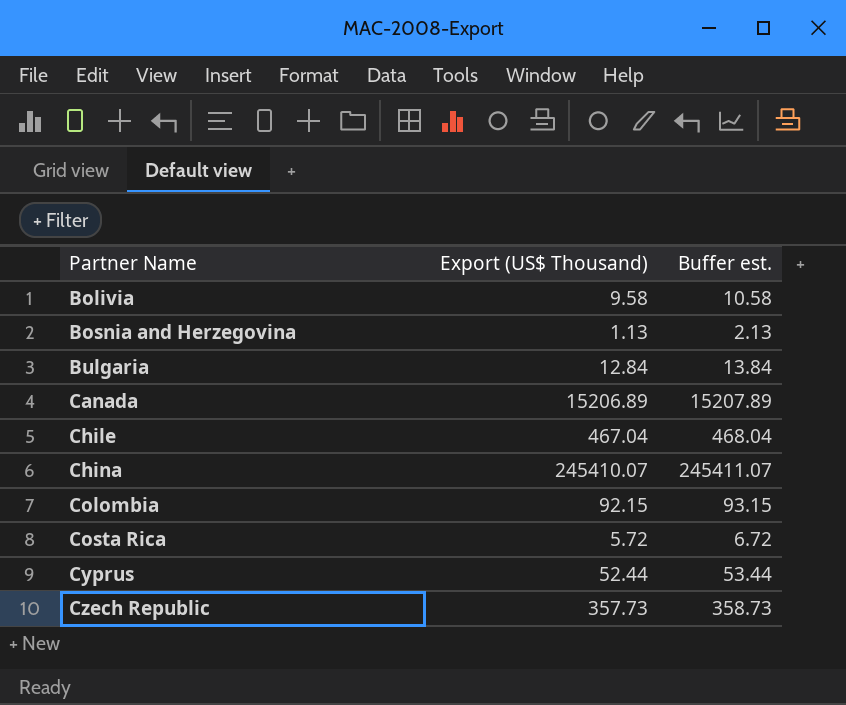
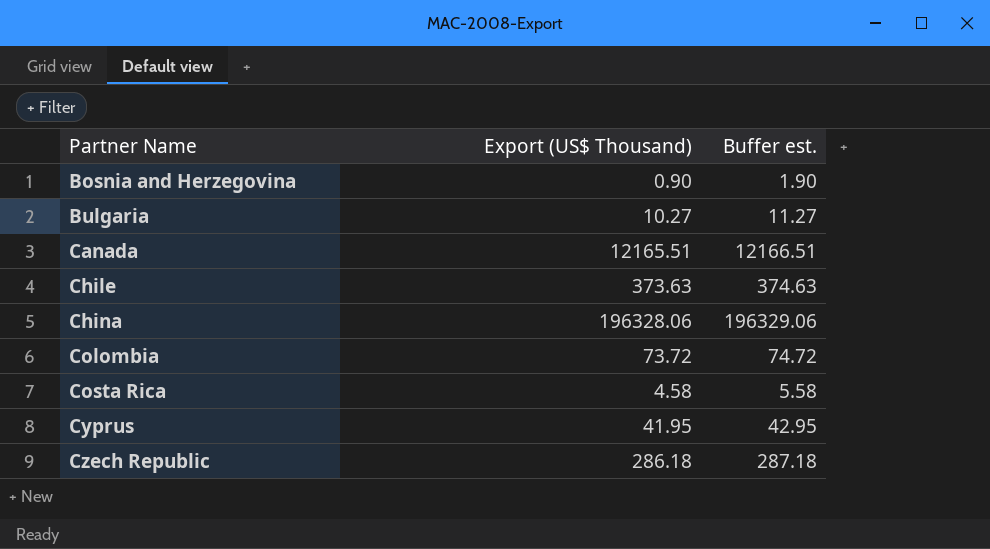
row Bolivia: 9.58 | 10.58 -> none
Bosnia and Herzegovina | Export (US$ Thousand): 1.13 -> 0.90
Bosnia and Herzegovina | Buffer est.: 2.13 -> 1.90
Bulgaria | Export (US$ Thousand): 12.84 -> 10.27
Bulgaria | Buffer est.: 13.84 -> 11.27
Canada | Export (US$ Thousand): 15206.89 -> 12165.51
Canada | Buffer est.: 15207.89 -> 12166.51
Chile | Export (US$ Thousand): 467.04 -> 373.63
Chile | Buffer est.: 468.04 -> 374.63
China | Export (US$ Thousand): 245410.07 -> 196328.06
China | Buffer est.: 245411.07 -> 196329.06
Colombia | Export (US$ Thousand): 92.15 -> 73.72
Colombia | Buffer est.: 93.15 -> 74.72
Costa Rica | Export (US$ Thousand): 5.72 -> 4.58
Costa Rica | Buffer est.: 6.72 -> 5.58
Cyprus | Export (US$ Thousand): 52.44 -> 41.95
Cyprus | Buffer est.: 53.44 -> 42.95
Czech Republic | Export (US$ Thousand): 357.73 -> 286.18
Czech Republic | Buffer est.: 358.73 -> 287.18

